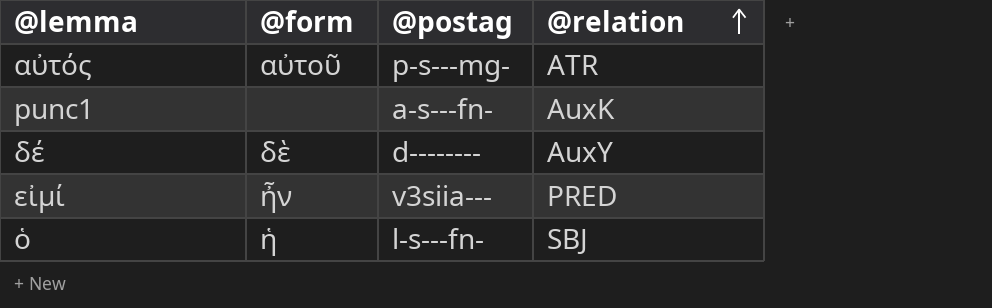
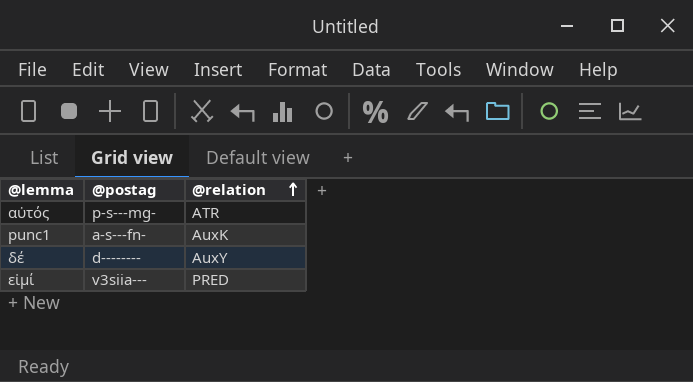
column @form | position: 2 -> none
row ὁ: ἡ | l-s---fn- | SBJ -> none

